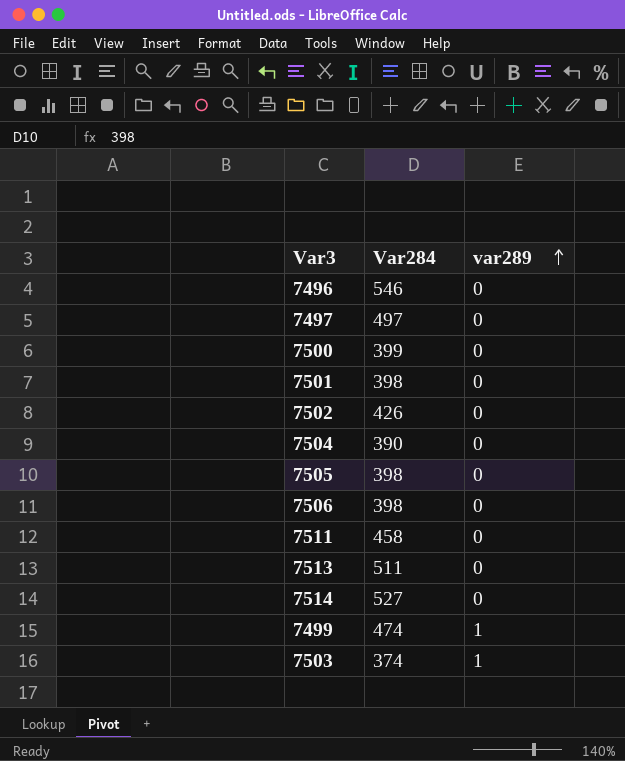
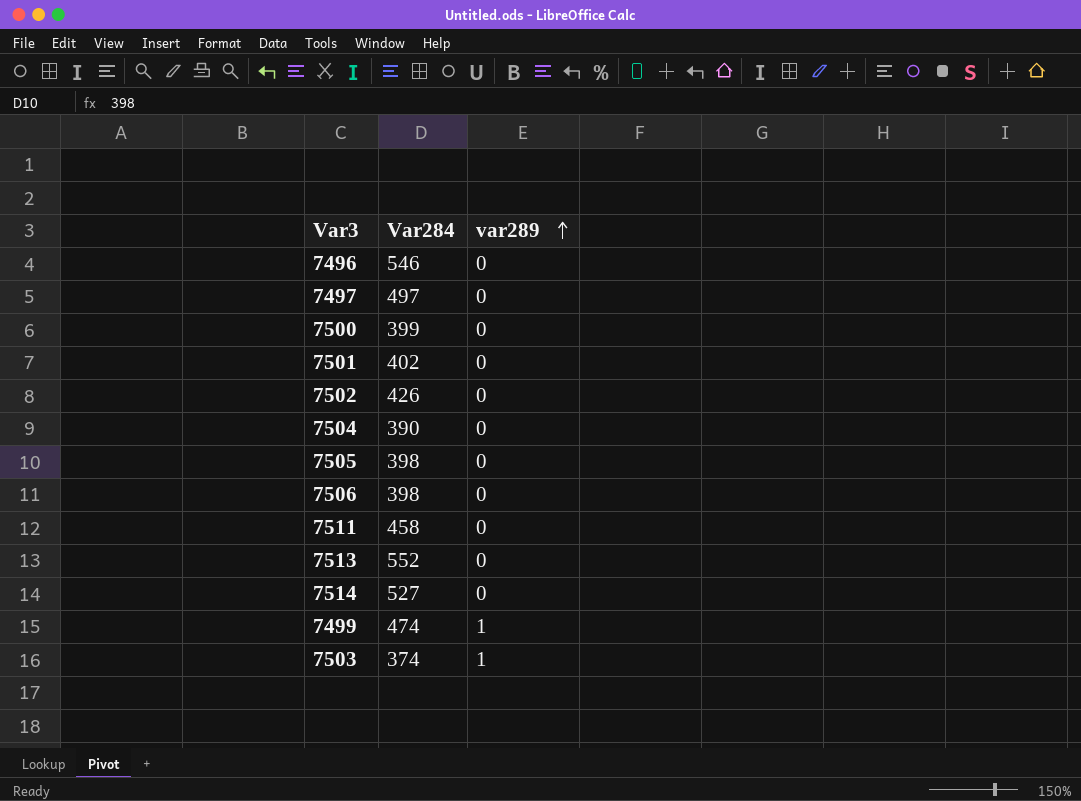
7501 | Var284: 398 -> 402
7513 | Var284: 511 -> 552

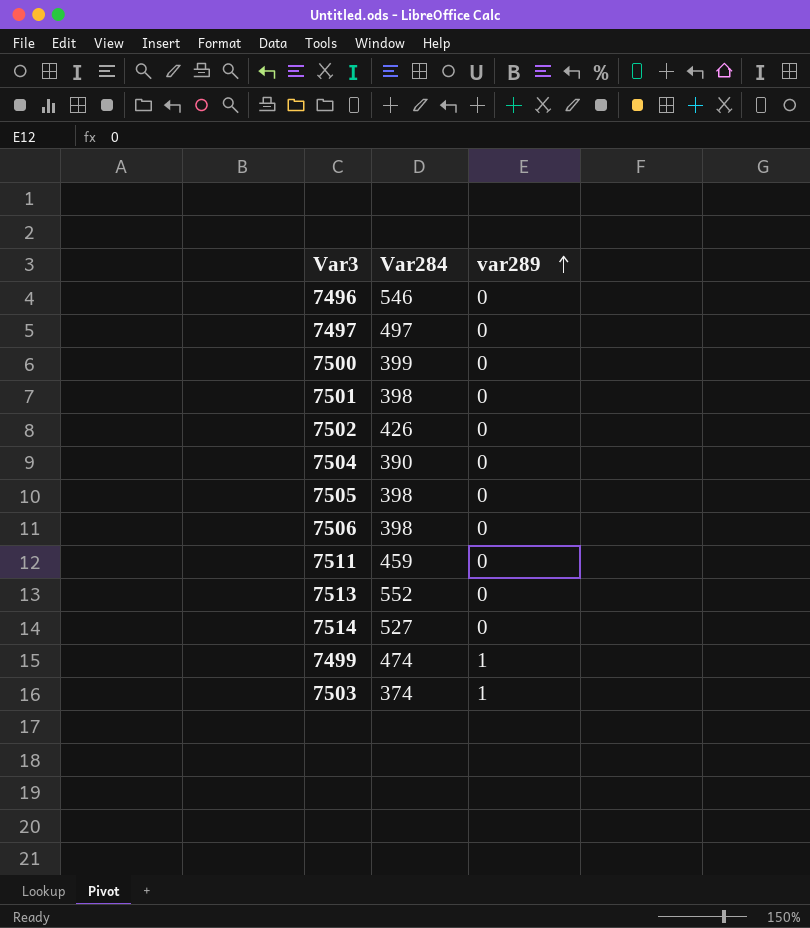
7501 | Var284: 402 -> 398
7511 | Var284: 458 -> 459

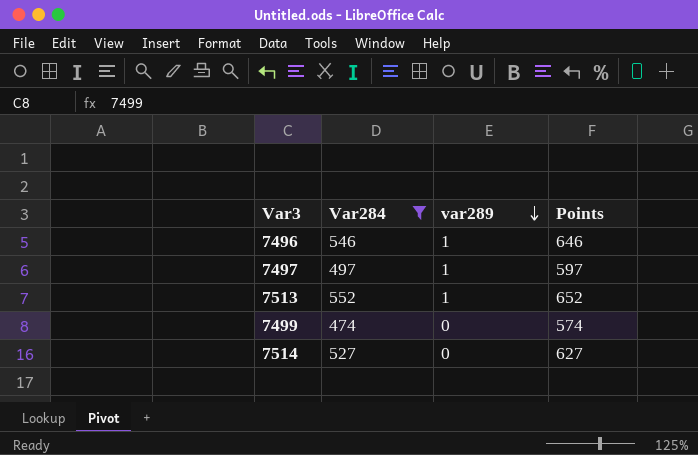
filter: none -> Var284 >= 474
row order: var289 ascending -> var289 descending
column Points | formula: none -> [Var284] + 100
7496 | var289: 0 -> 1
7497 | var289: 0 -> 1
7513 | var289: 0 -> 1
7499 | var289: 1 -> 0

